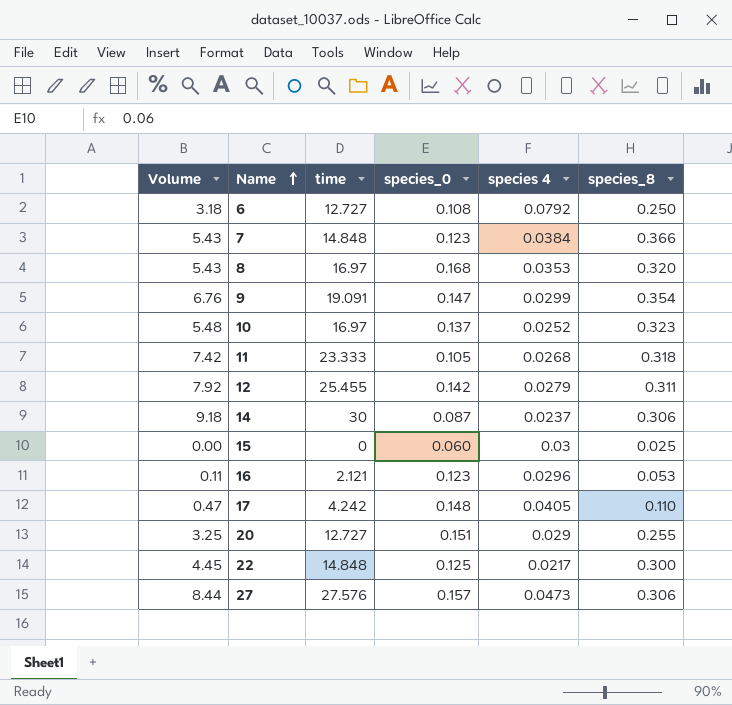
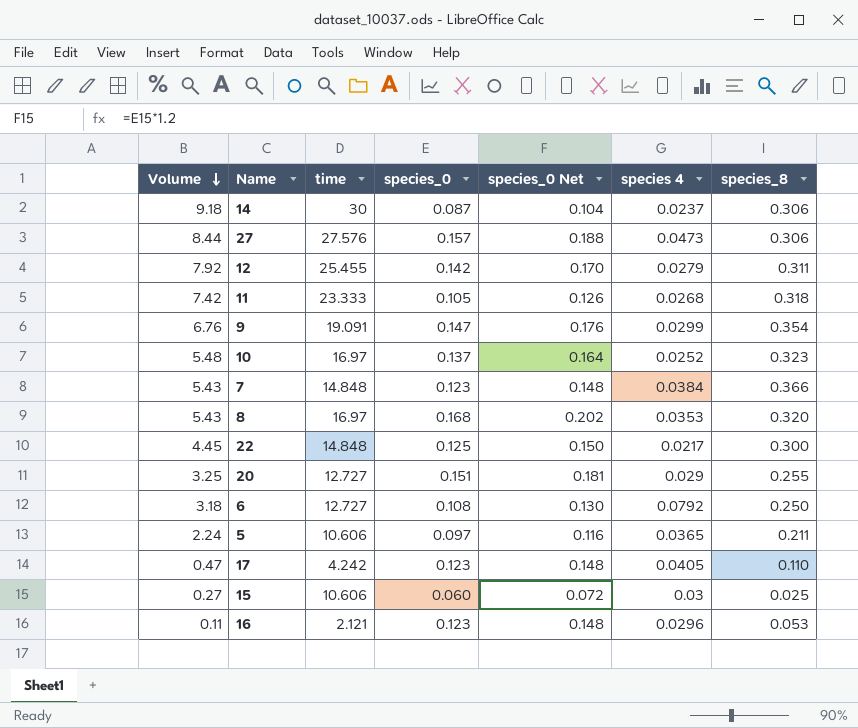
row order: Name ascending -> Volume descending
column species_0 Net | formula: none -> [species_0] * 1.2
row 5: none -> 2.24 | 10.606 | 0.097 | 0.116 | 0.0365 | 0.211
17 | species_0: 0.148 -> 0.123
15 | Volume: 0.00 -> 0.27
15 | time: 0 -> 10.606

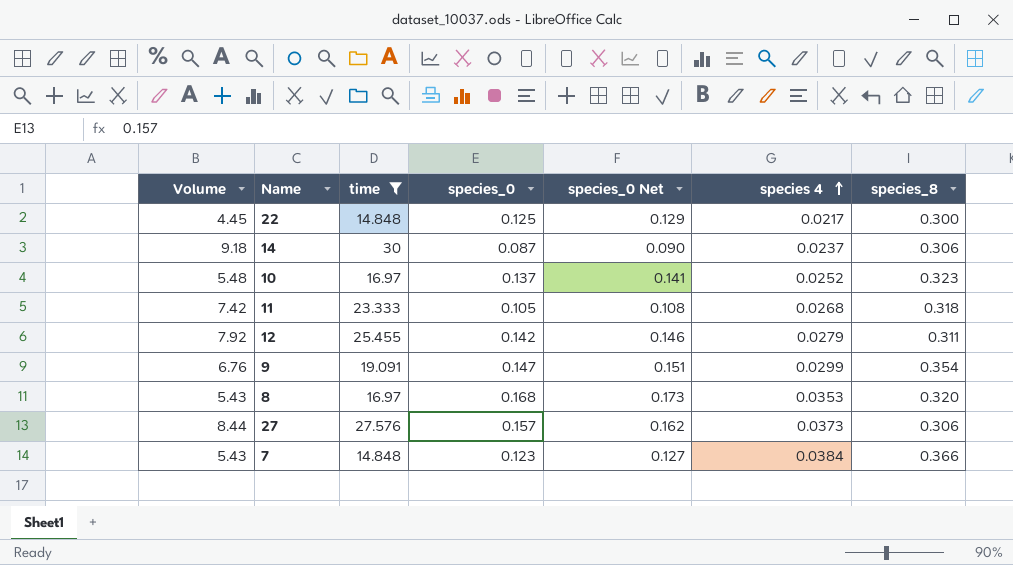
filter: none -> time >= 14.848
row order: Volume descending -> species 4 ascending
column species_0 Net | formula: [species_0] * 1.2 -> [species_0] * 1.03
27 | species 4: 0.0473 -> 0.0373

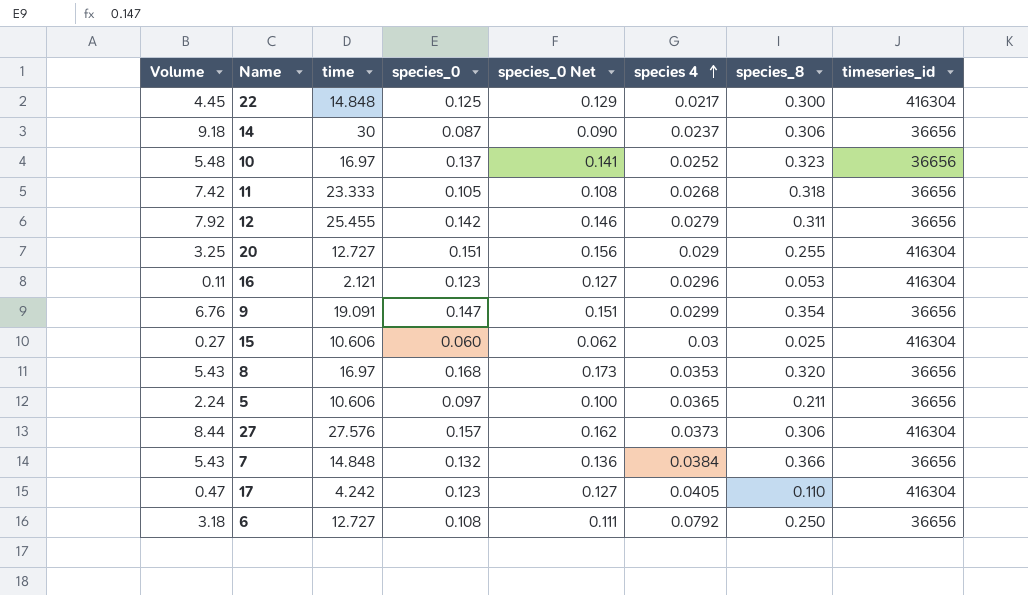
filter: time >= 14.848 -> none
column timeseries_id | position: none -> 8
7 | species_0: 0.123 -> 0.132
7 | species_0 Net: 0.127 -> 0.136

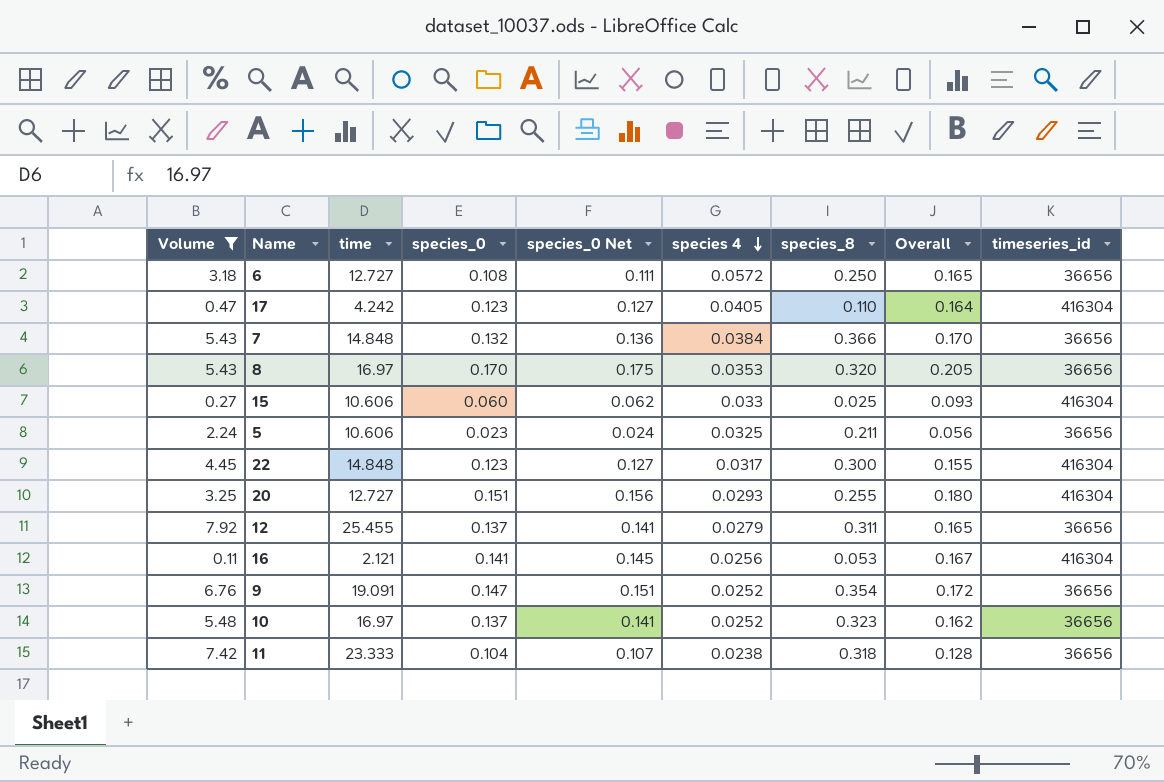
filter: none -> Volume <= 7.92
row order: species 4 ascending -> species 4 descending
column Overall | formula: none -> [species_0] + [species 4]
6 | species 4: 0.0792 -> 0.0572
8 | species_0: 0.168 -> 0.170
8 | species_0 Net: 0.173 -> 0.175
15 | species 4: 0.03 -> 0.033
5 | species_0: 0.097 -> 0.023
5 | species_0 Net: 0.100 -> 0.024
5 | species 4: 0.0365 -> 0.0325
22 | species_0: 0.125 -> 0.123
22 | species_0 Net: 0.129 -> 0.127
22 | species 4: 0.0217 -> 0.0317
20 | species 4: 0.029 -> 0.0293
12 | species_0: 0.142 -> 0.137
12 | species_0 Net: 0.146 -> 0.141
16 | species_0: 0.123 -> 0.141
16 | species_0 Net: 0.127 -> 0.145
16 | species 4: 0.0296 -> 0.0256
9 | species 4: 0.0299 -> 0.0252
11 | species_0: 0.105 -> 0.104
11 | species_0 Net: 0.108 -> 0.107
11 | species 4: 0.0268 -> 0.0238

